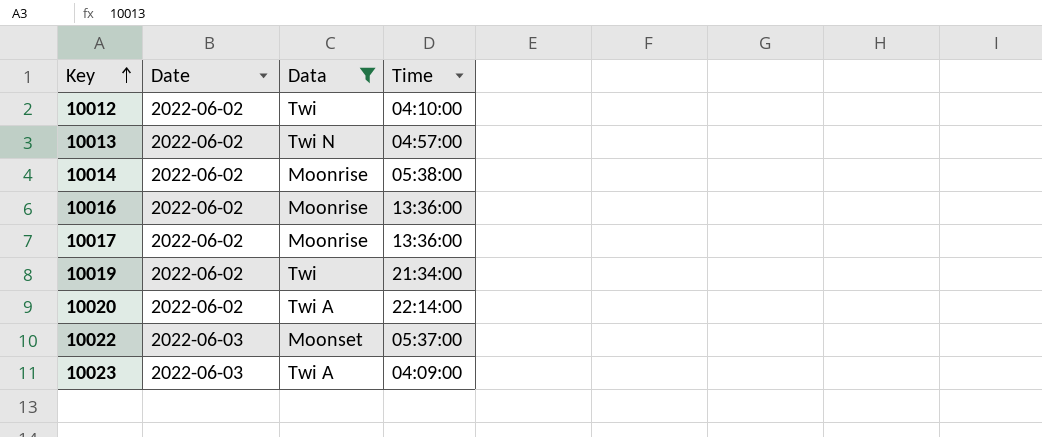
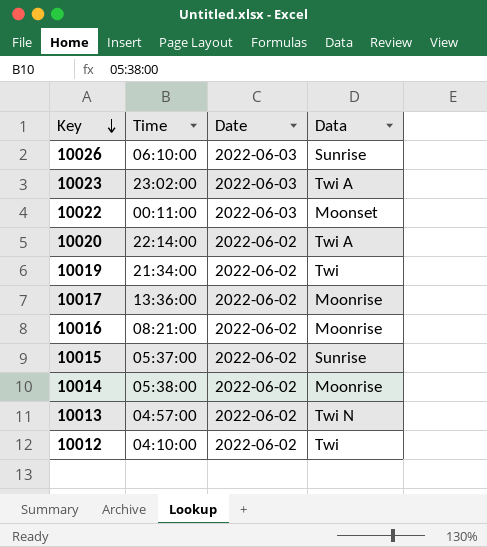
filter: Data != Sunrise -> none
row order: Key ascending -> Key descending
column Time | position: 4 -> 2
10023 | Time: 04:09:00 -> 23:02:00
10022 | Time: 05:37:00 -> 00:11:00
10016 | Time: 13:36:00 -> 08:21:00

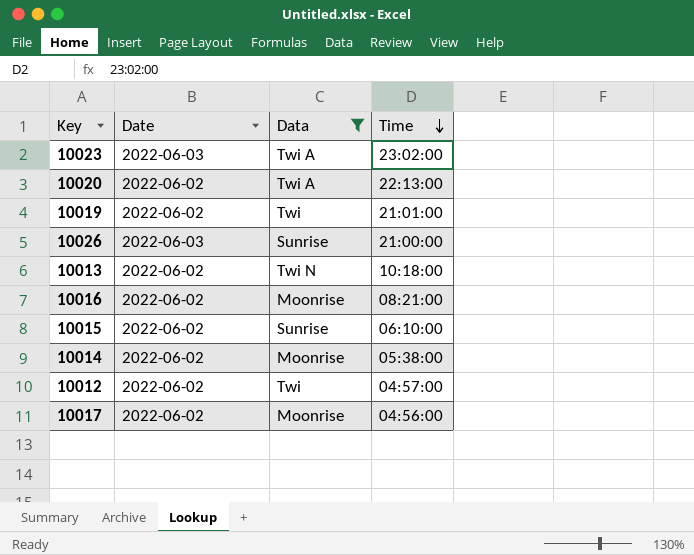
filter: none -> Data != Moonset
row order: Key descending -> Time descending
column Time | position: 2 -> 4
10020 | Time: 22:14:00 -> 22:13:00
10019 | Time: 21:34:00 -> 21:01:00
10026 | Time: 06:10:00 -> 21:00:00
10013 | Time: 04:57:00 -> 10:18:00
10015 | Time: 05:37:00 -> 06:10:00
10012 | Time: 04:10:00 -> 04:57:00
10017 | Time: 13:36:00 -> 04:56:00

